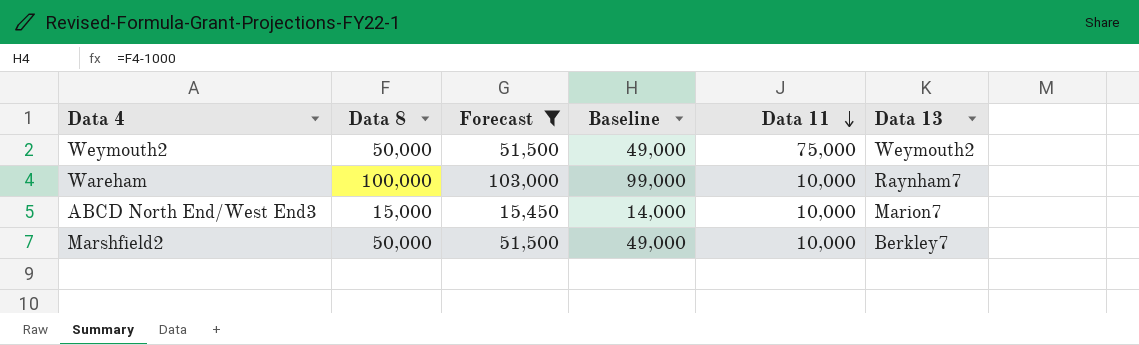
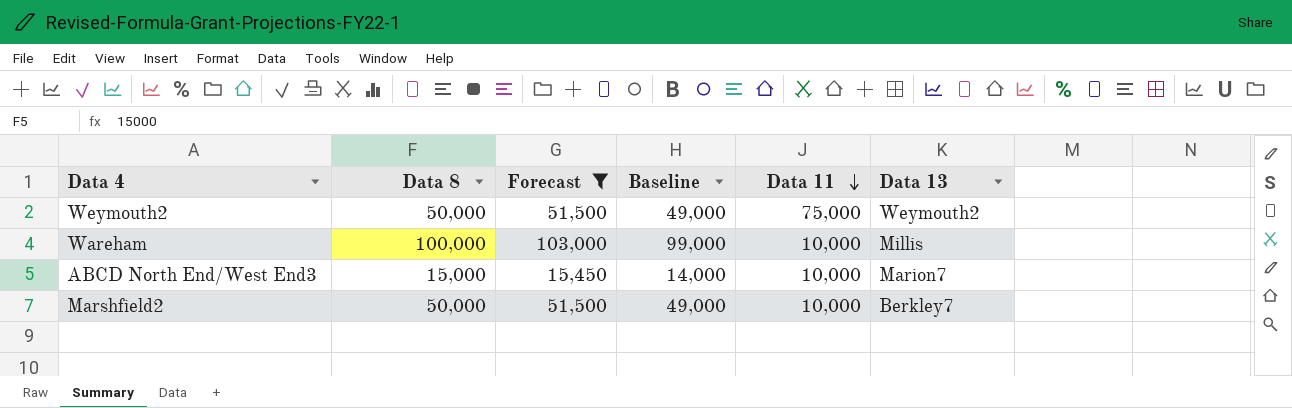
Wareham | Data 13: Raynham7 -> Millis

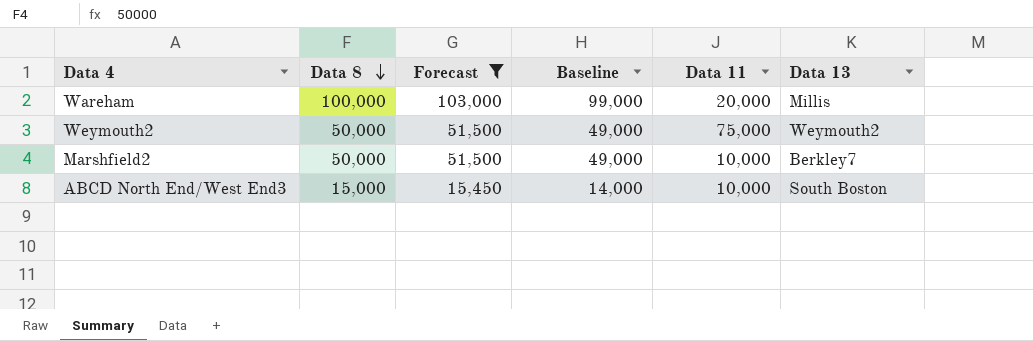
row order: Data 11 descending -> Data 8 descending
Wareham | Data 11: 10,000 -> 20,000
ABCD North End/West End3 | Data 13: Marion7 -> South Boston

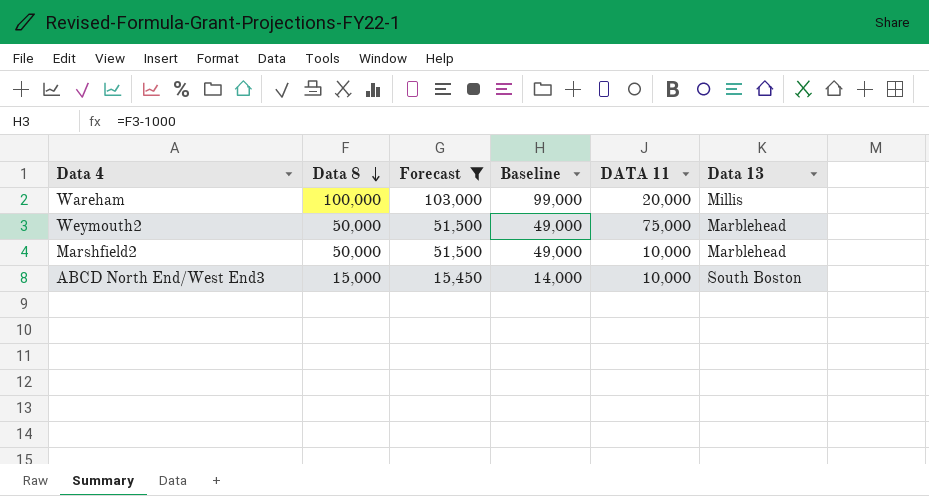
column name: Data 11 -> DATA 11
Weymouth2 | Data 13: Weymouth2 -> Marblehead
Marshfield2 | Data 13: Berkley7 -> Marblehead

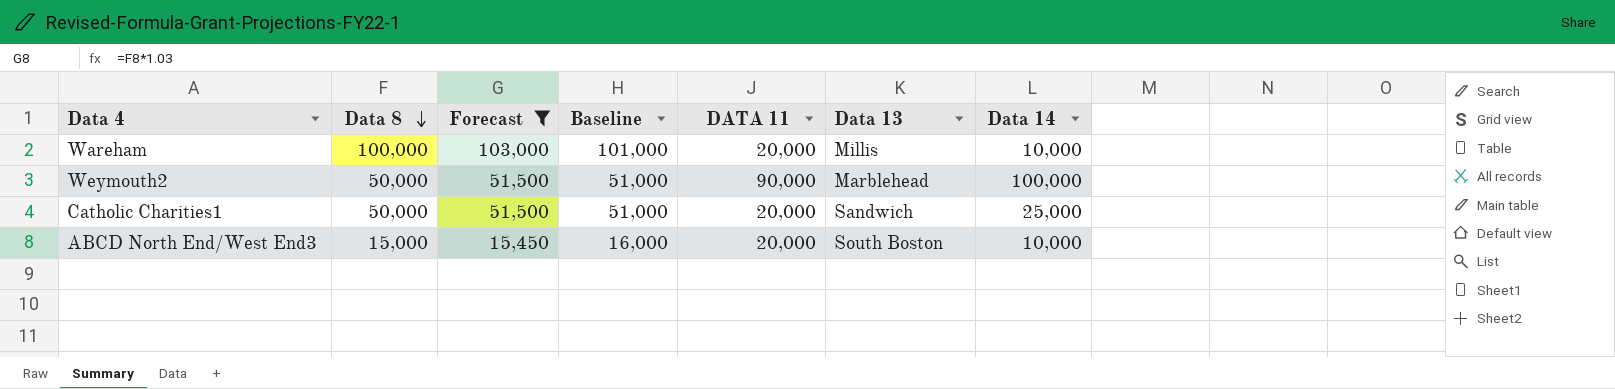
column Baseline | formula: [Data 8] - 1000 -> [Data 8] + 1000
column Data 14 | position: none -> 7
row Marshfield2: 50,000 | 51,500 | 49,000 | 10,000 | Marblehead -> none
Weymouth2 | DATA 11: 75,000 -> 90,000
row Catholic Charities1: none -> 50,000 | 51,500 | 51,000 | 20,000 | Sandwich | 25,000
ABCD North End/West End3 | DATA 11: 10,000 -> 20,000

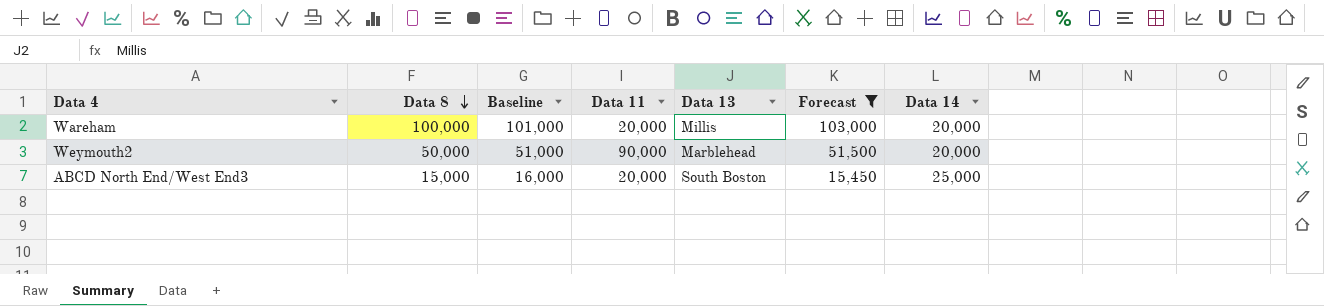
column name: DATA 11 -> Data 11
column Forecast | position: 3 -> 6
row Catholic Charities1: 50,000 | 51,500 | 51,000 | 20,000 | Sandwich | 25,000 -> none
Wareham | Data 14: 10,000 -> 20,000
Weymouth2 | Data 14: 100,000 -> 20,000
ABCD North End/West End3 | Data 14: 10,000 -> 25,000

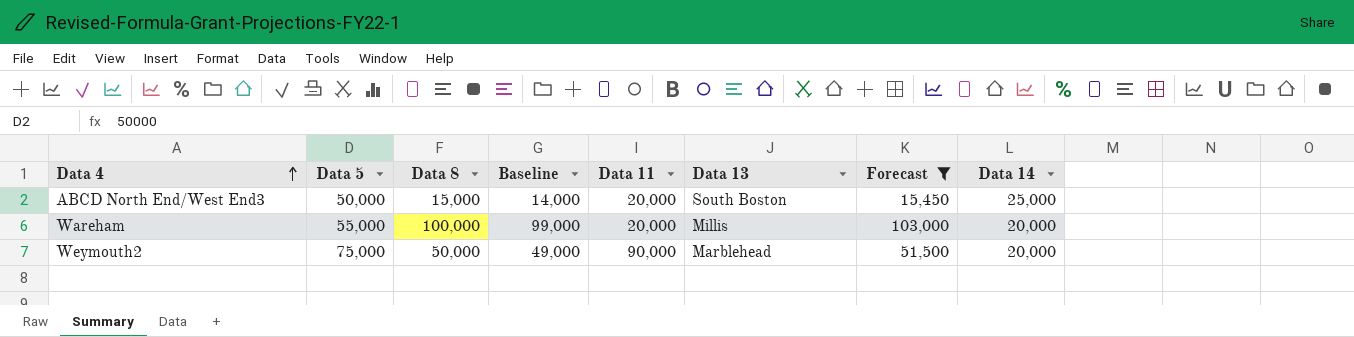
row order: Data 8 descending -> Data 4 ascending
column Data 5 | position: none -> 2
column Baseline | formula: [Data 8] + 1000 -> [Data 8] - 1000

